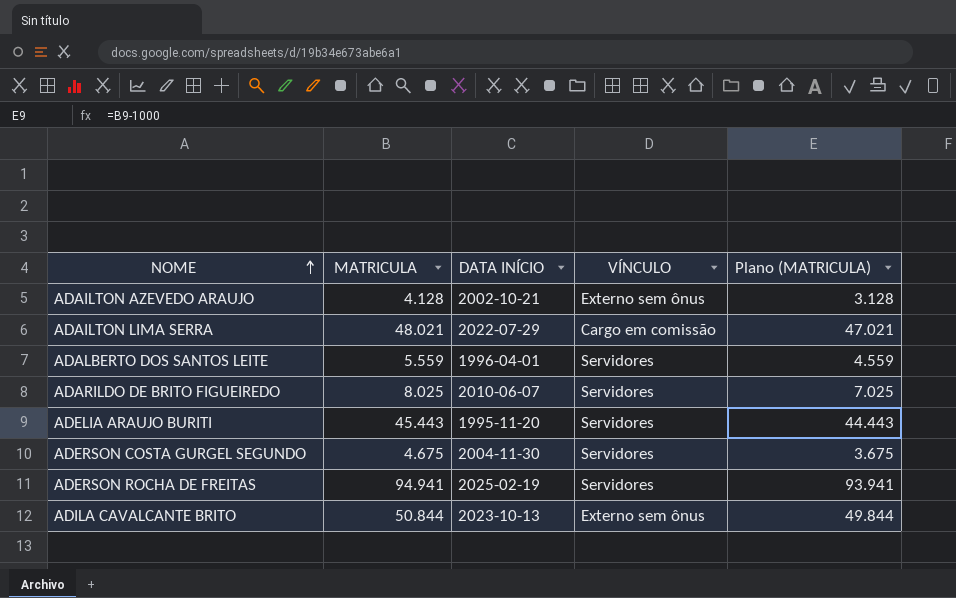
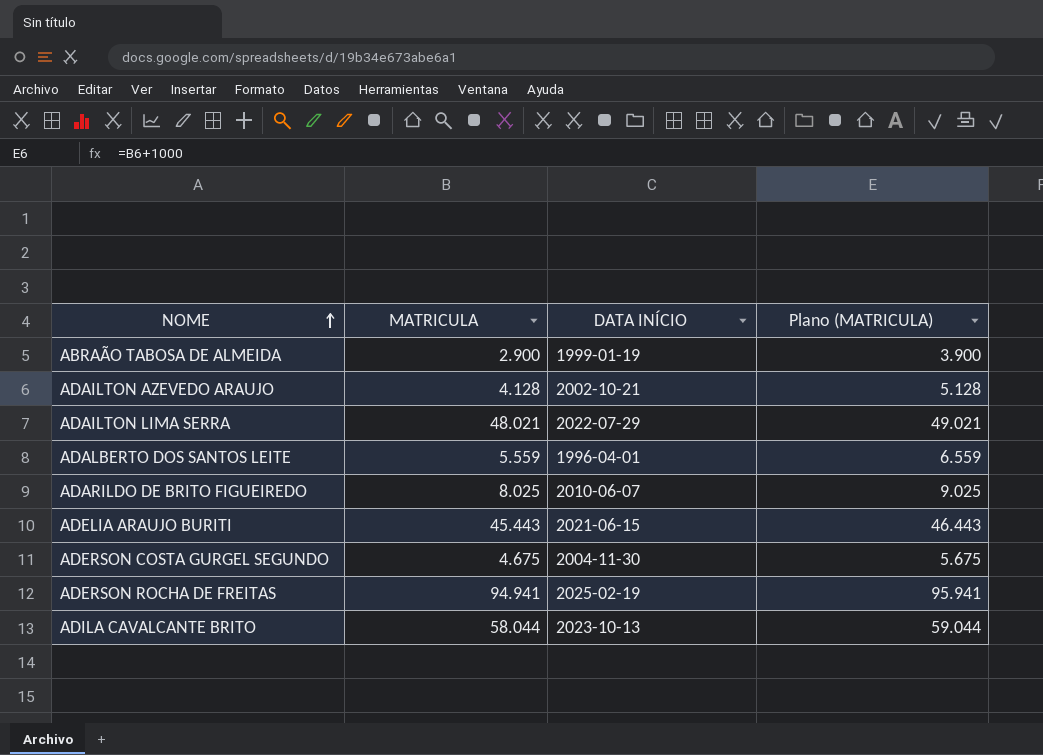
column VÍNCULO | position: 4 -> none
column Plano (MATRICULA) | formula: [MATRICULA] - 1000 -> [MATRICULA] + 1000
row ABRAÃO TABOSA DE ALMEIDA: none -> 2.900 | 1999-01-19 | 3.900
ADELIA ARAUJO BURITI | DATA INÍCIO: 1995-11-20 -> 2021-06-15
ADILA CAVALCANTE BRITO | MATRICULA: 50.844 -> 58.044

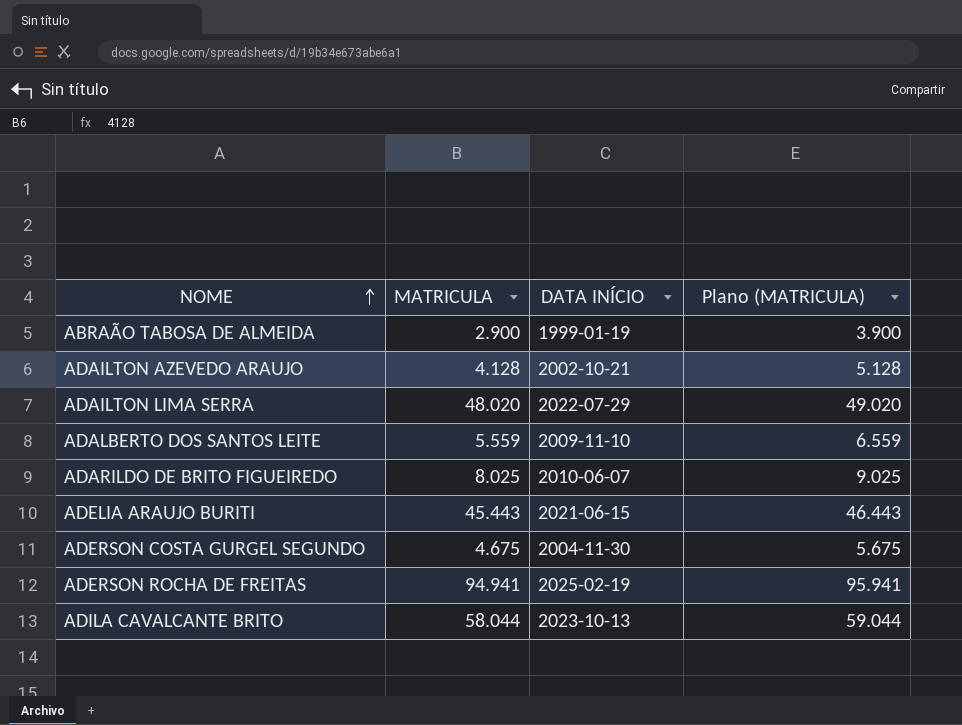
ADAILTON LIMA SERRA | MATRICULA: 48.021 -> 48.020
ADAILTON LIMA SERRA | Plano (MATRICULA): 49.021 -> 49.020
ADALBERTO DOS SANTOS LEITE | DATA INÍCIO: 1996-04-01 -> 2009-11-10

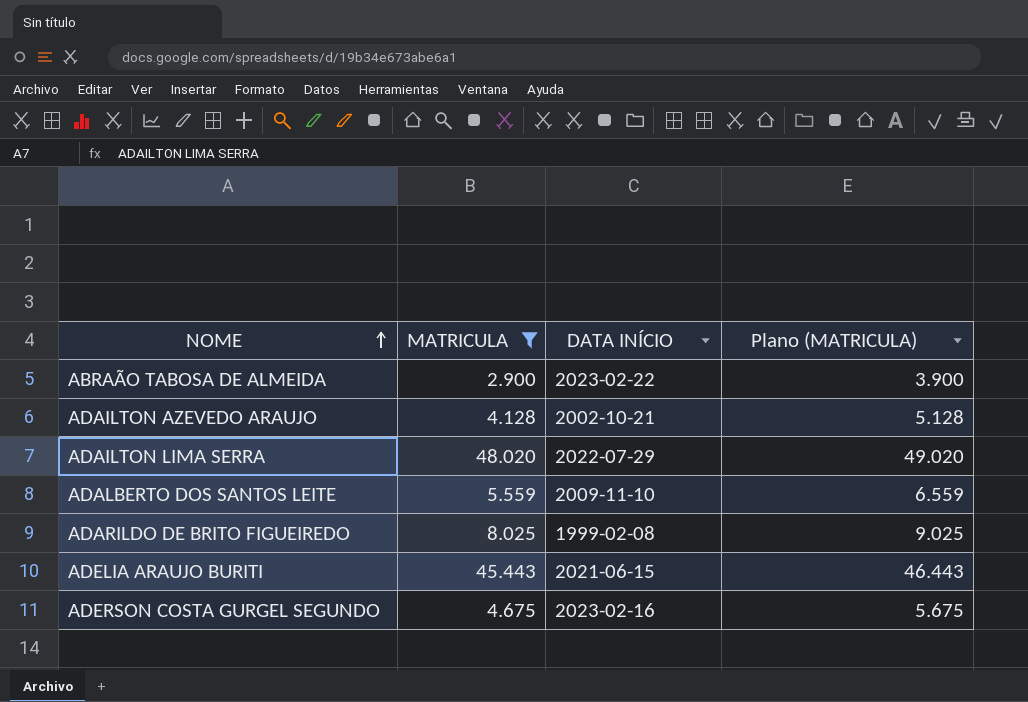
filter: none -> MATRICULA <= 48.020
ABRAÃO TABOSA DE ALMEIDA | DATA INÍCIO: 1999-01-19 -> 2023-02-22
ADARILDO DE BRITO FIGUEIREDO | DATA INÍCIO: 2010-06-07 -> 1999-02-08
ADERSON COSTA GURGEL SEGUNDO | DATA INÍCIO: 2004-11-30 -> 2023-02-16

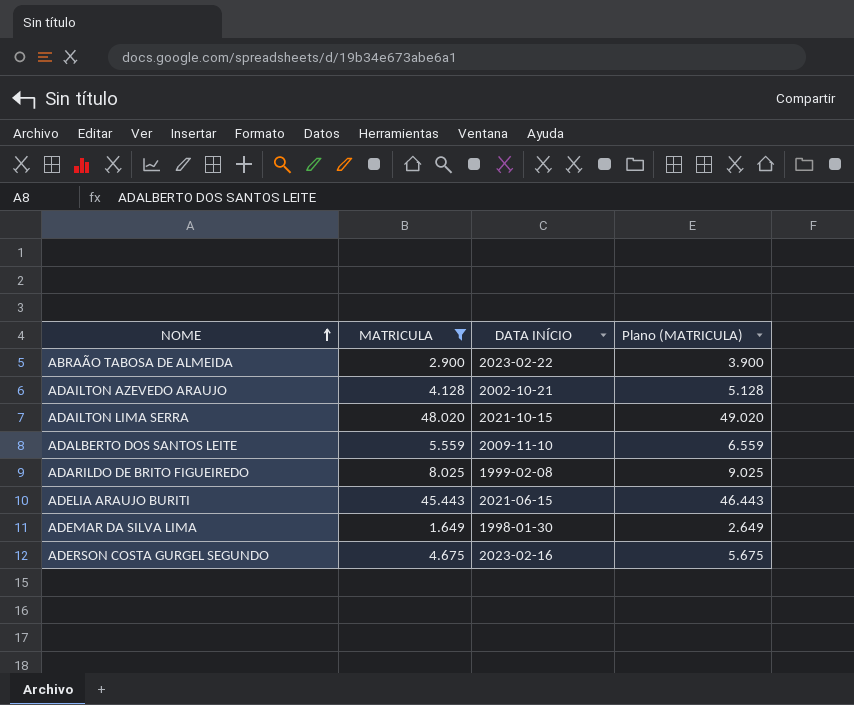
ADAILTON LIMA SERRA | DATA INÍCIO: 2022-07-29 -> 2021-10-15
row ADEMAR DA SILVA LIMA: none -> 1.649 | 1998-01-30 | 2.649

